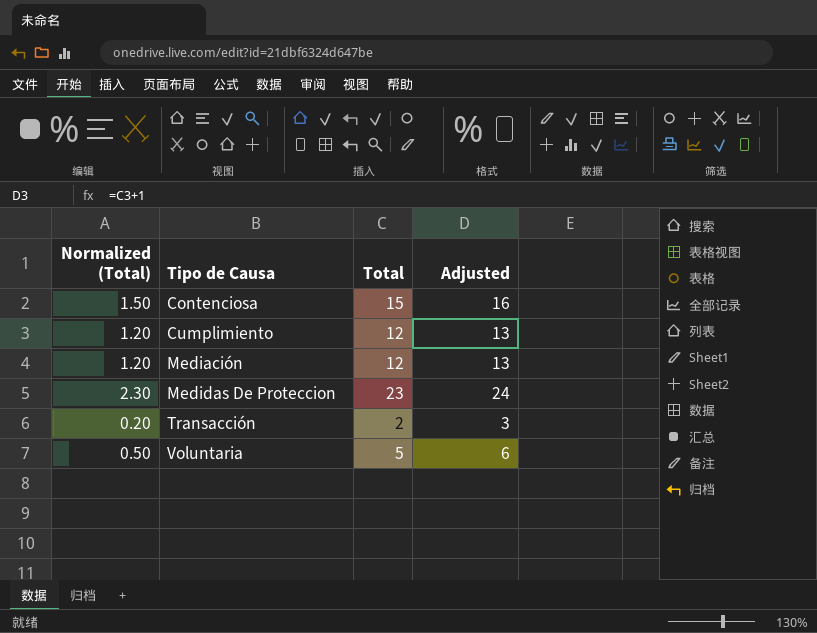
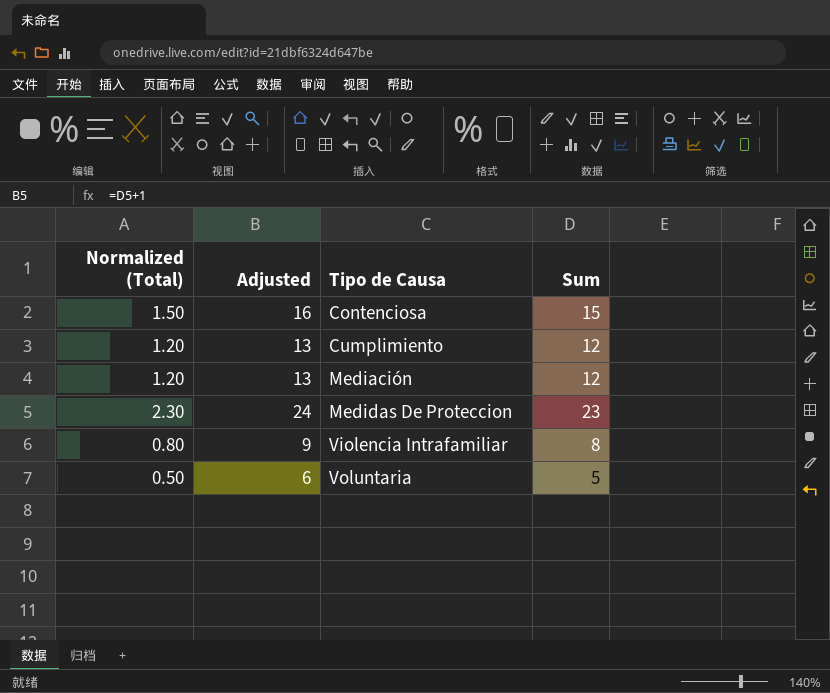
column Adjusted | position: 4 -> 2
column name: Total -> Sum
row Transacción: 0.20 | 2 | 3 -> none
row Violencia Intrafamiliar: none -> 0.80 | 9 | 8

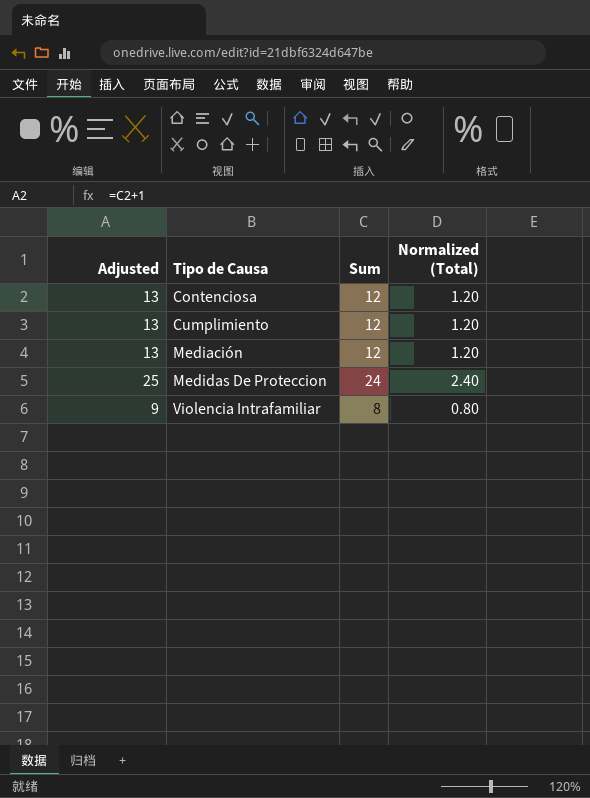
column Normalized (Total) | position: 1 -> 4
row Voluntaria: 0.50 | 6 | 5 -> none
Contenciosa | Adjusted: 16 -> 13
Contenciosa | Sum: 15 -> 12
Contenciosa | Normalized (Total): 1.50 -> 1.20
Medidas De Proteccion | Adjusted: 24 -> 25
Medidas De Proteccion | Sum: 23 -> 24
Medidas De Proteccion | Normalized (Total): 2.30 -> 2.40

